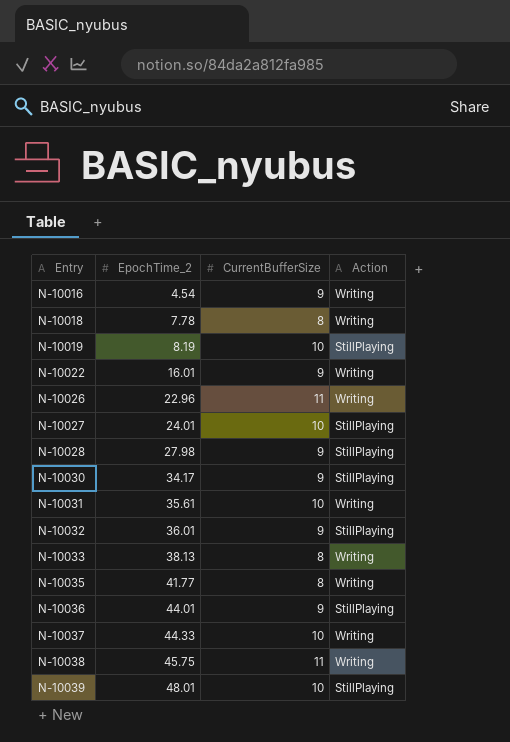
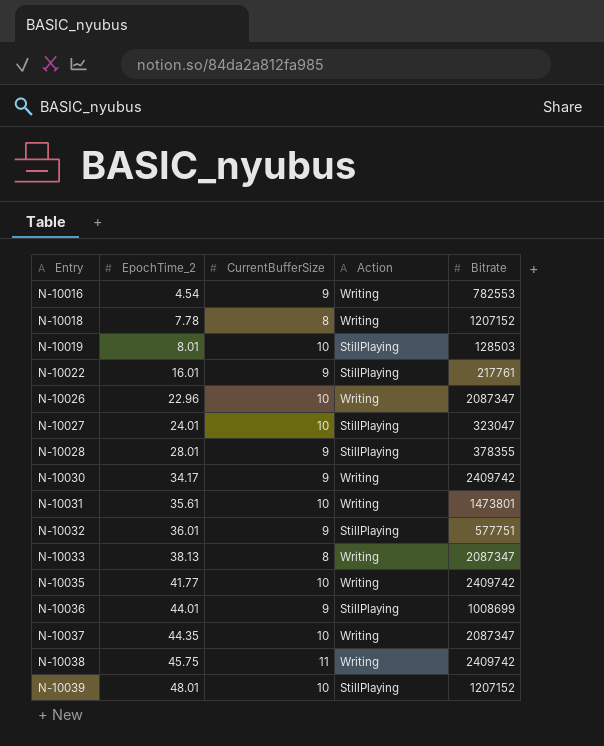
column Bitrate | position: none -> 5
N-10019 | EpochTime_2: 8.19 -> 8.01
N-10022 | Action: Writing -> StillPlaying
N-10026 | CurrentBufferSize: 11 -> 10
N-10028 | EpochTime_2: 27.98 -> 28.01
N-10030 | Action: StillPlaying -> Writing
N-10035 | CurrentBufferSize: 8 -> 10
N-10037 | EpochTime_2: 44.33 -> 44.35

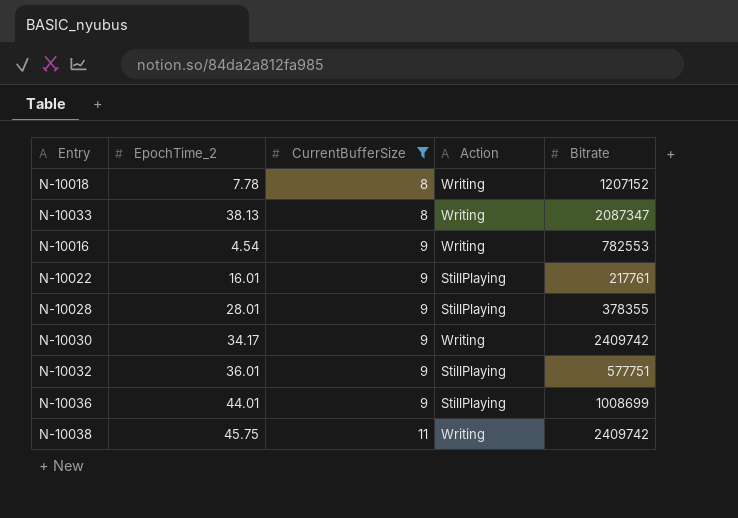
filter: none -> CurrentBufferSize != 10
row order: Entry ascending -> CurrentBufferSize ascending

